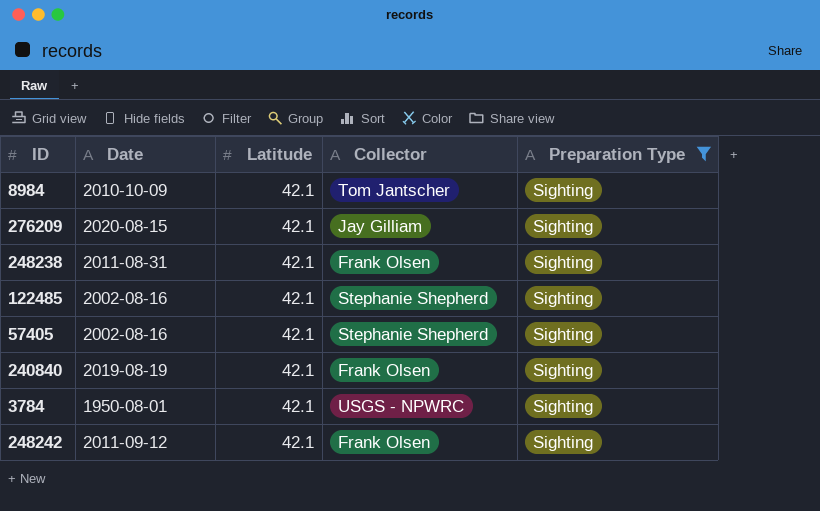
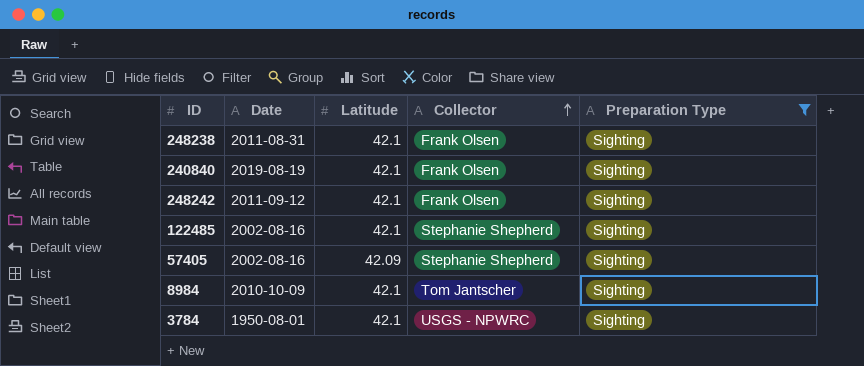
row order: none -> Collector ascending
row 276209: 2020-08-15 | 42.1 | Jay Gilliam | Sighting -> none
57405 | Latitude: 42.1 -> 42.09

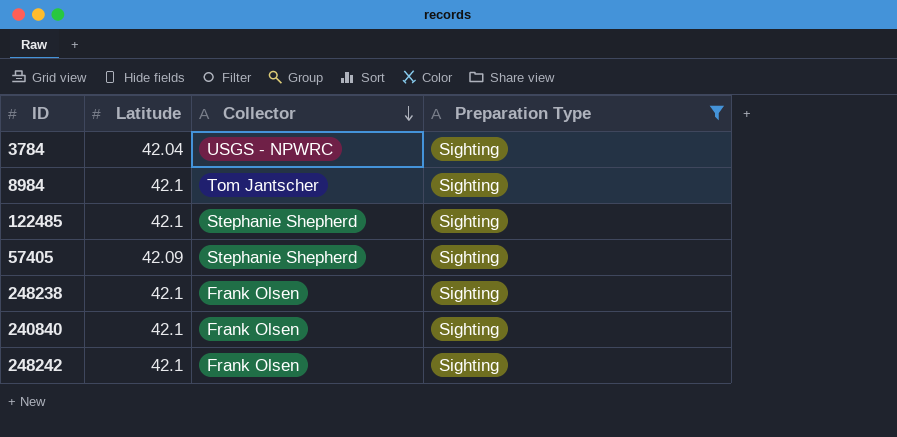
row order: Collector ascending -> Collector descending
column Date | position: 2 -> none
3784 | Latitude: 42.1 -> 42.04

